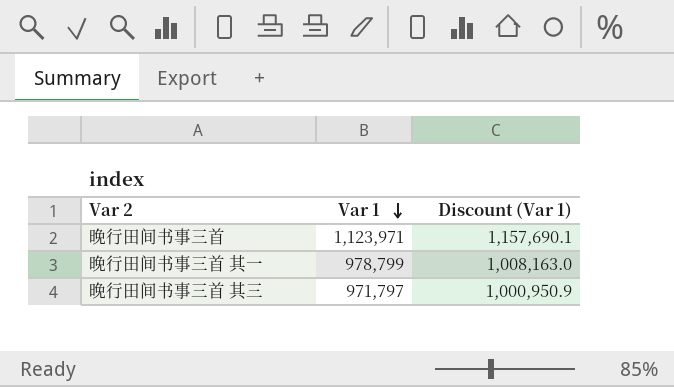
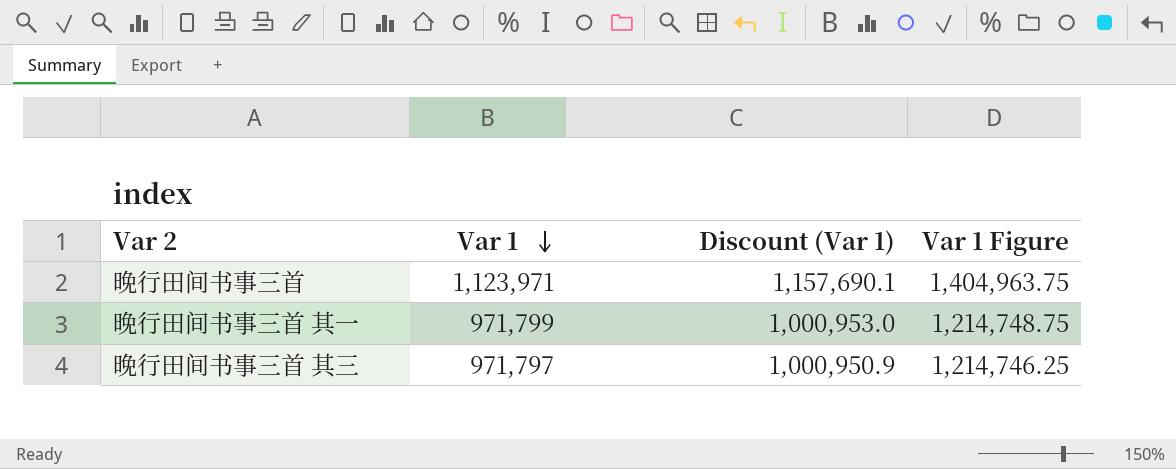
column Var 1 Figure | formula: none -> [Var 1] * 1.25
晚行田间书事三首 其一 | Var 1: 978,799 -> 971,799
晚行田间书事三首 其一 | Discount (Var 1): 1,008,163.0 -> 1,000,953.0

